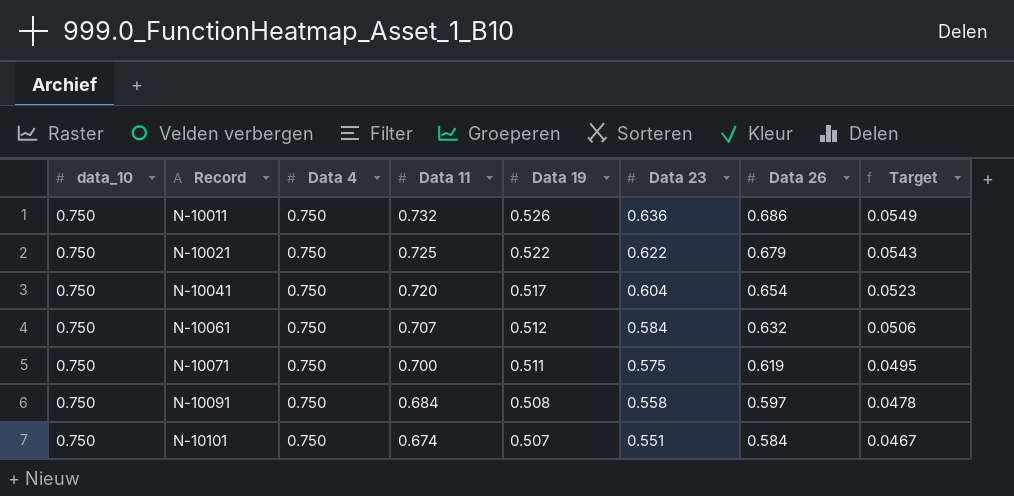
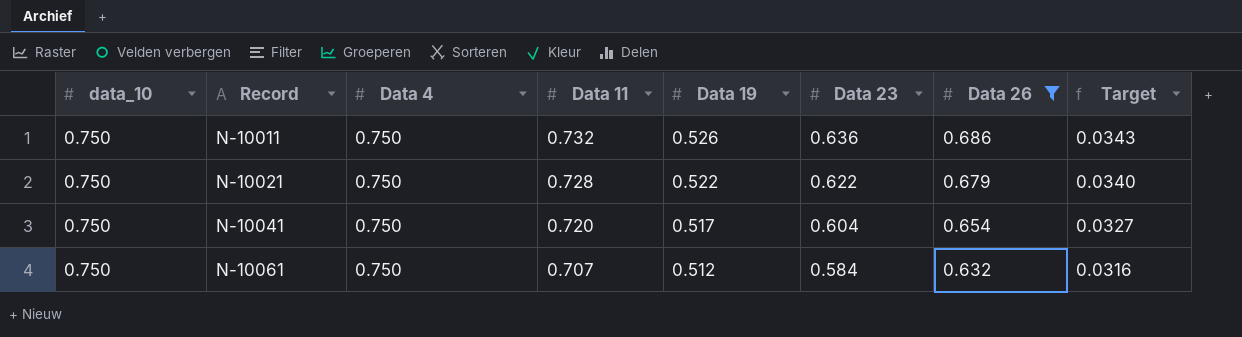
filter: none -> Data 26 >= 0.632
column Target | formula: [Data 26] * 0.08 -> [Data 26] * 0.05
N-10021 | Data 11: 0.725 -> 0.728

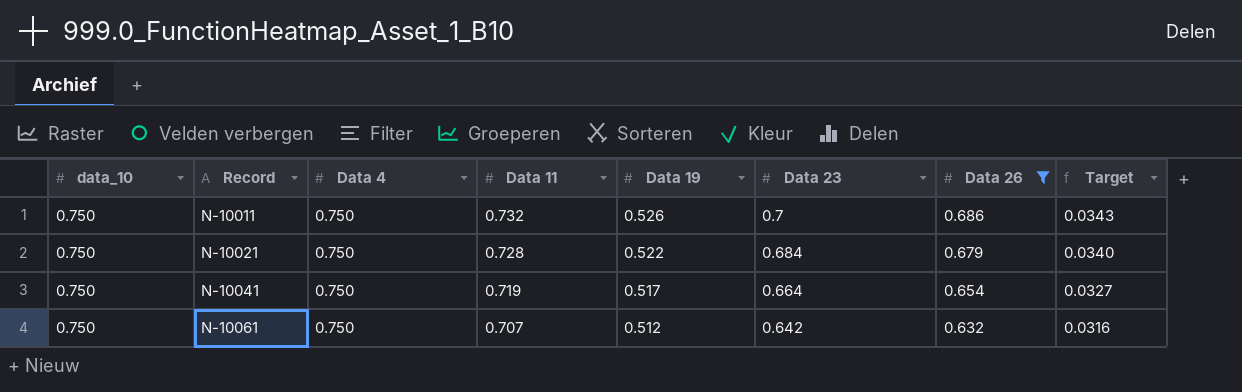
N-10011 | Data 23: 0.636 -> 0.7
N-10021 | Data 23: 0.622 -> 0.684
N-10041 | Data 11: 0.720 -> 0.719
N-10041 | Data 23: 0.604 -> 0.664
N-10061 | Data 23: 0.584 -> 0.642

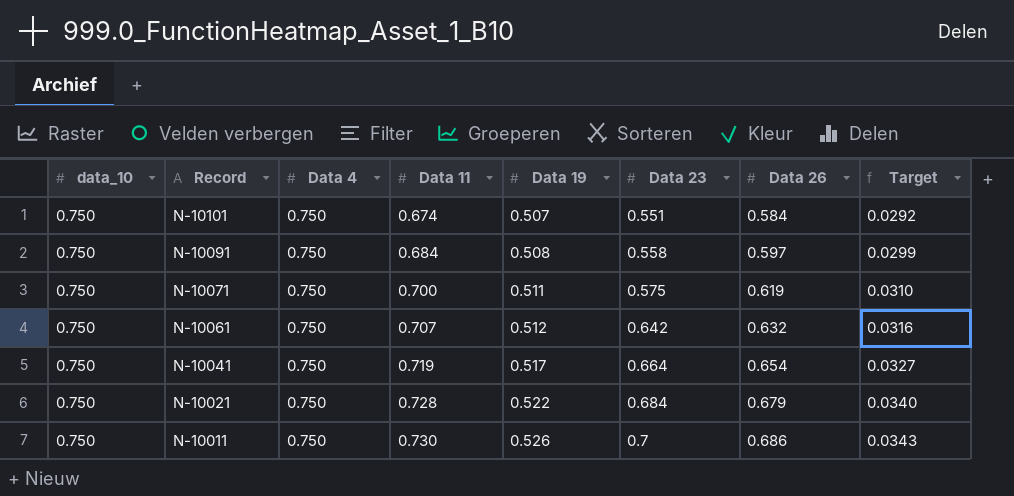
filter: Data 26 >= 0.632 -> none
row order: Record ascending -> Record descending
N-10011 | Data 11: 0.732 -> 0.730

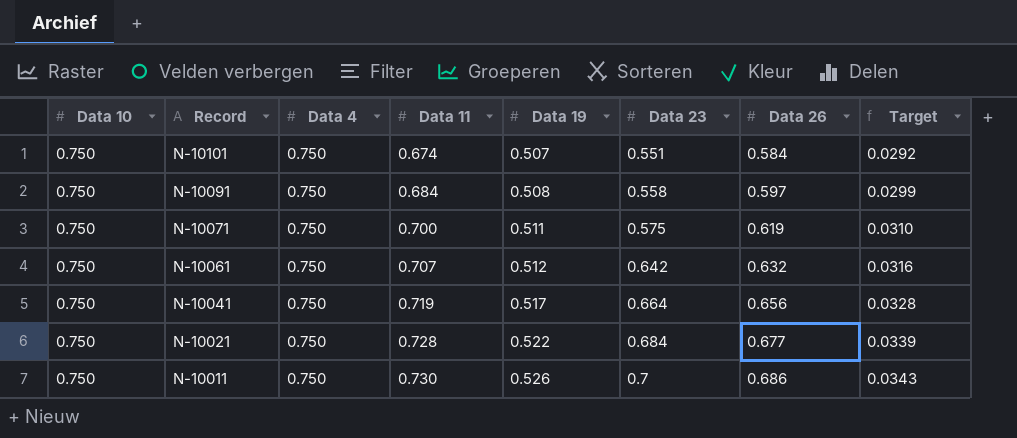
column name: data_10 -> Data 10
N-10041 | Data 26: 0.654 -> 0.656
N-10041 | Target: 0.0327 -> 0.0328
N-10021 | Data 26: 0.679 -> 0.677
N-10021 | Target: 0.0340 -> 0.0339

